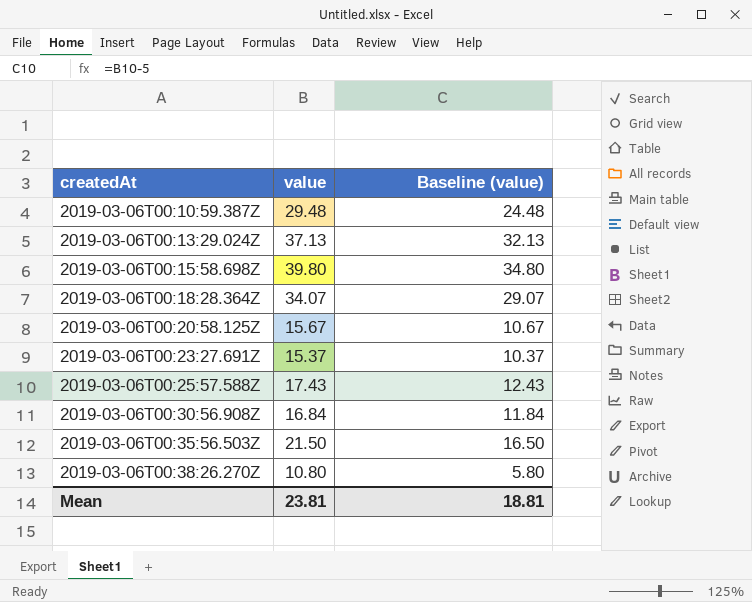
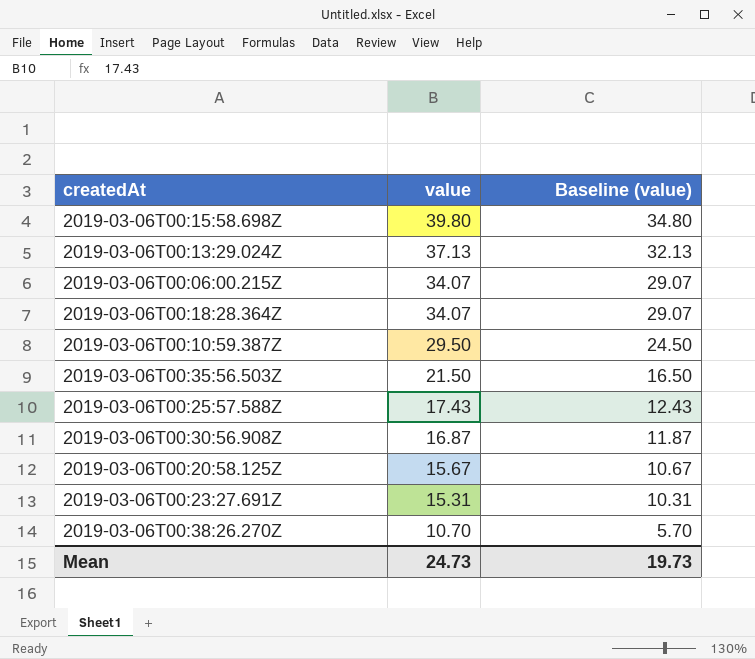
row order: createdAt ascending -> value descending
row 2019-03-06T00:06:00.215Z: none -> 34.07 | 29.07
2019-03-06T00:10:59.387Z | value: 29.48 -> 29.50
2019-03-06T00:10:59.387Z | Baseline (value): 24.48 -> 24.50
2019-03-06T00:30:56.908Z | value: 16.84 -> 16.87
2019-03-06T00:30:56.908Z | Baseline (value): 11.84 -> 11.87
2019-03-06T00:23:27.691Z | value: 15.37 -> 15.31
2019-03-06T00:23:27.691Z | Baseline (value): 10.37 -> 10.31
2019-03-06T00:38:26.270Z | value: 10.80 -> 10.70
2019-03-06T00:38:26.270Z | Baseline (value): 5.80 -> 5.70
Mean | value: 23.81 -> 24.73
Mean | Baseline (value): 18.81 -> 19.73

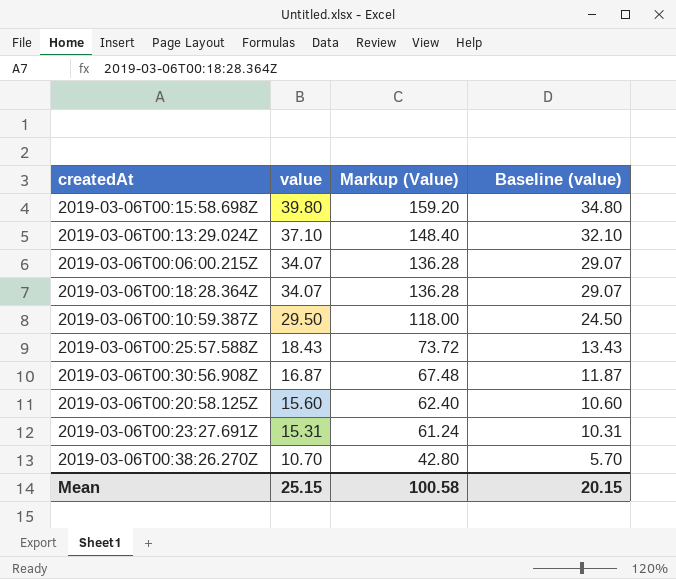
column Markup (Value) | formula: none -> [value] * 4
row 2019-03-06T00:35:56.503Z: 21.50 | 16.50 -> none
2019-03-06T00:13:29.024Z | value: 37.13 -> 37.10
2019-03-06T00:13:29.024Z | Baseline (value): 32.13 -> 32.10
2019-03-06T00:25:57.588Z | value: 17.43 -> 18.43
2019-03-06T00:25:57.588Z | Baseline (value): 12.43 -> 13.43
2019-03-06T00:20:58.125Z | value: 15.67 -> 15.60
2019-03-06T00:20:58.125Z | Baseline (value): 10.67 -> 10.60
Mean | value: 24.73 -> 25.15
Mean | Baseline (value): 19.73 -> 20.15

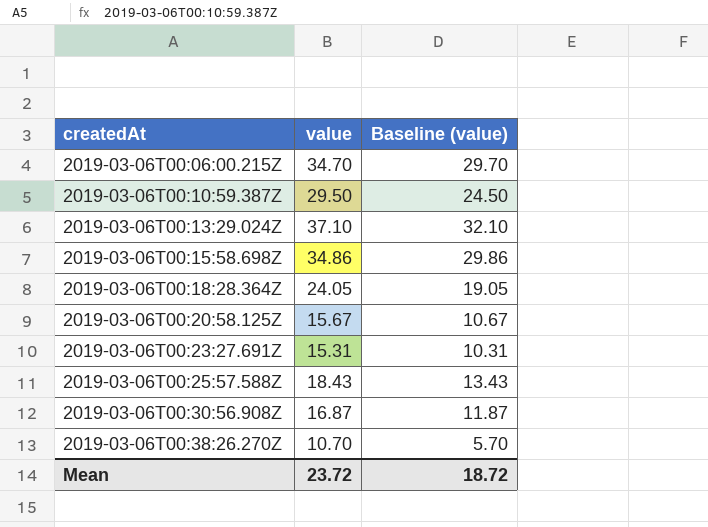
row order: value descending -> createdAt ascending
column Markup (Value) | formula: [value] * 4 -> none
2019-03-06T00:06:00.215Z | value: 34.07 -> 34.70
2019-03-06T00:06:00.215Z | Baseline (value): 29.07 -> 29.70
2019-03-06T00:15:58.698Z | value: 39.80 -> 34.86
2019-03-06T00:15:58.698Z | Baseline (value): 34.80 -> 29.86
2019-03-06T00:18:28.364Z | value: 34.07 -> 24.05
2019-03-06T00:18:28.364Z | Baseline (value): 29.07 -> 19.05
2019-03-06T00:20:58.125Z | value: 15.60 -> 15.67
2019-03-06T00:20:58.125Z | Baseline (value): 10.60 -> 10.67
Mean | value: 25.15 -> 23.72
Mean | Baseline (value): 20.15 -> 18.72

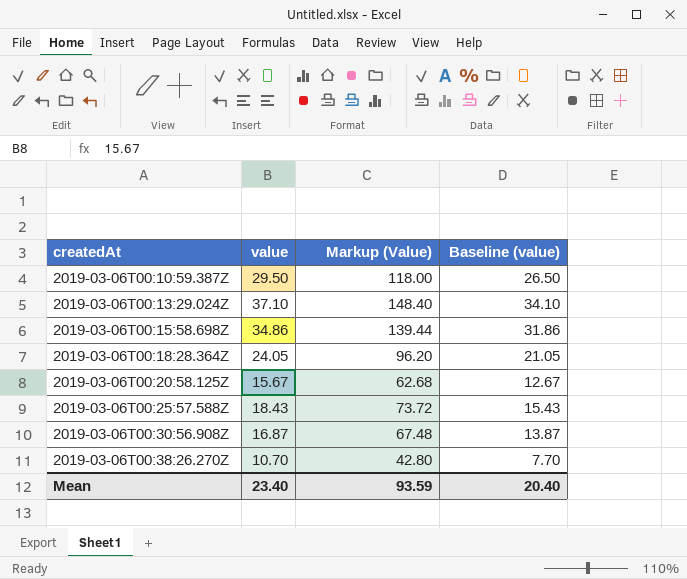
column Markup (Value) | formula: none -> [value] * 4
column Baseline (value) | formula: [value] - 5 -> [value] - 3
row 2019-03-06T00:06:00.215Z: 34.70 | 29.70 -> none
row 2019-03-06T00:23:27.691Z: 15.31 | 10.31 -> none
Mean | value: 23.72 -> 23.40
Mean | Baseline (value): 18.72 -> 20.40

